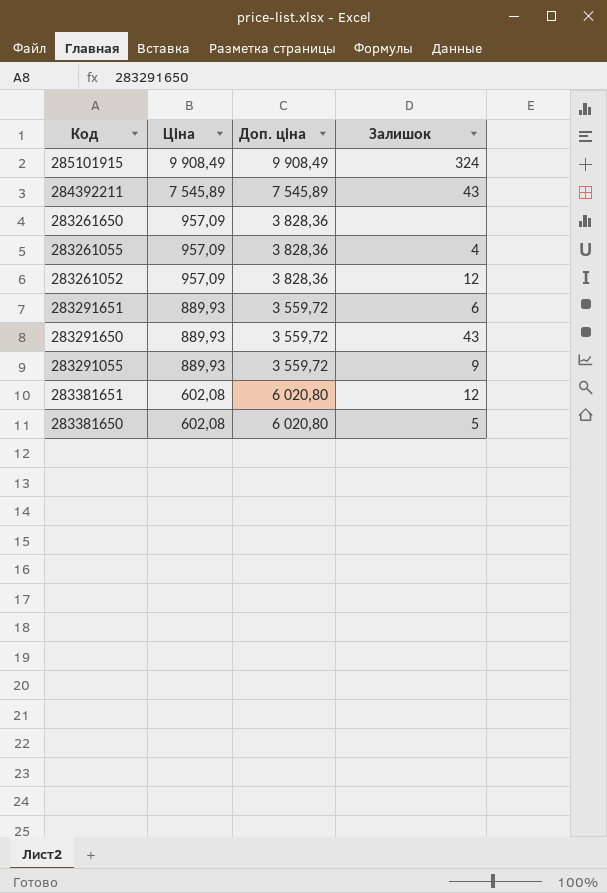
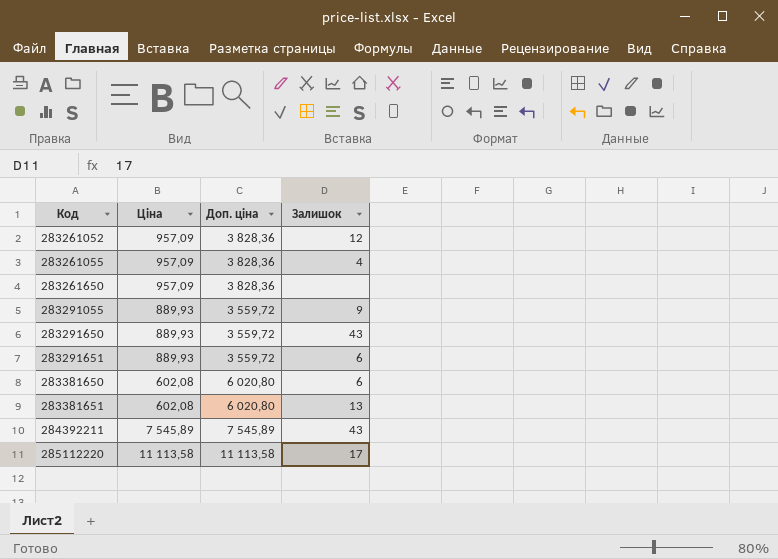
row order: Ціна descending -> Код ascending
row 285101915: 9 908,49 | 9 908,49 | 324 -> none
283381650 | Залишок: 5 -> 6
283381651 | Залишок: 12 -> 13
row 285112220: none -> 11 113,58 | 11 113,58 | 17

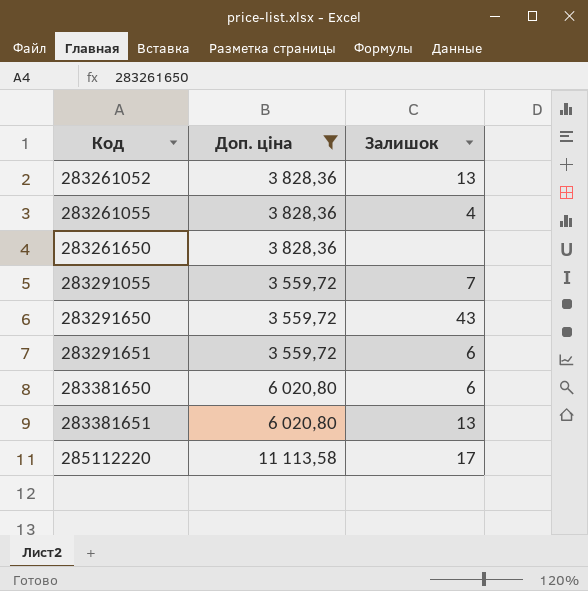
filter: none -> Доп. ціна != 7 545,89
column Ціна | position: 2 -> none
283261052 | Залишок: 12 -> 13
283291055 | Залишок: 9 -> 7

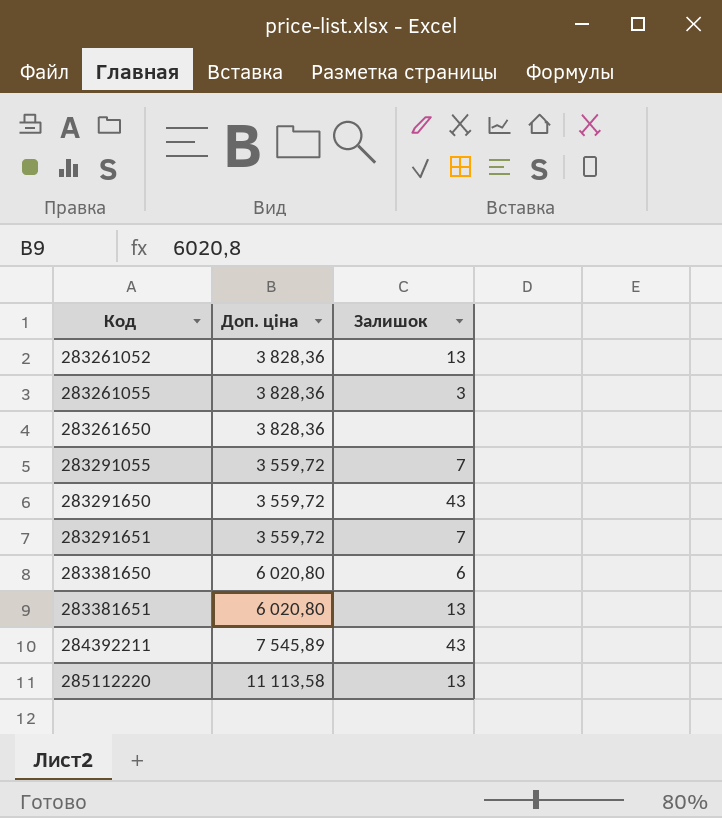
filter: Доп. ціна != 7 545,89 -> none
283261055 | Залишок: 4 -> 3
283291651 | Залишок: 6 -> 7
285112220 | Залишок: 17 -> 13

